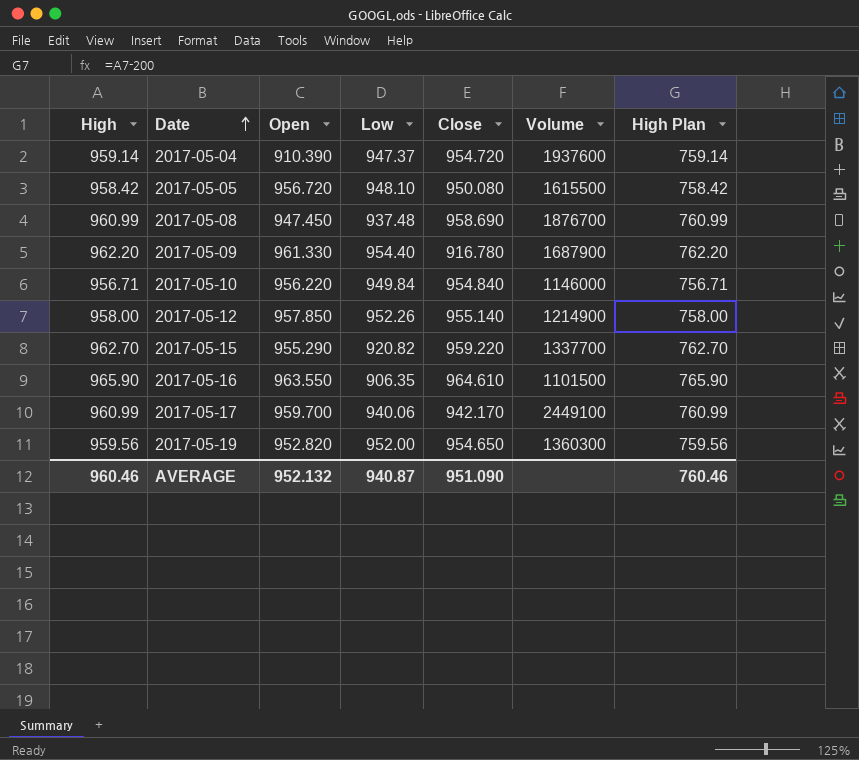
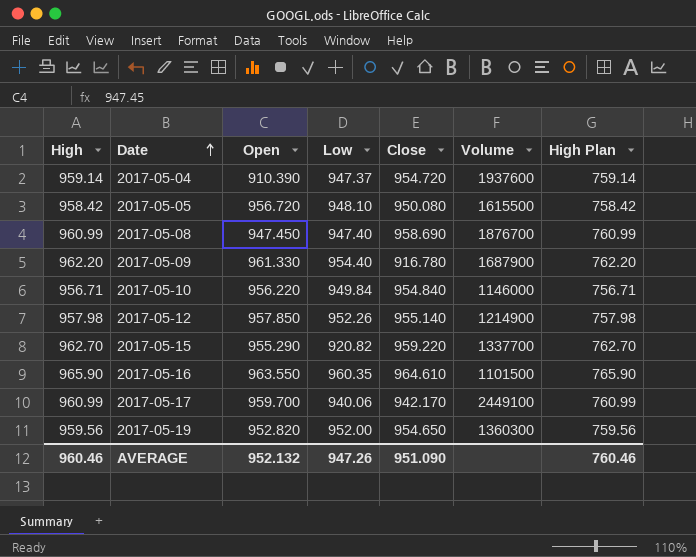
2017-05-08 | Low: 937.48 -> 947.40
2017-05-12 | High: 958.00 -> 957.98
2017-05-12 | High Plan: 758.00 -> 757.98
2017-05-16 | Low: 906.35 -> 960.35
AVERAGE | Low: 940.87 -> 947.26

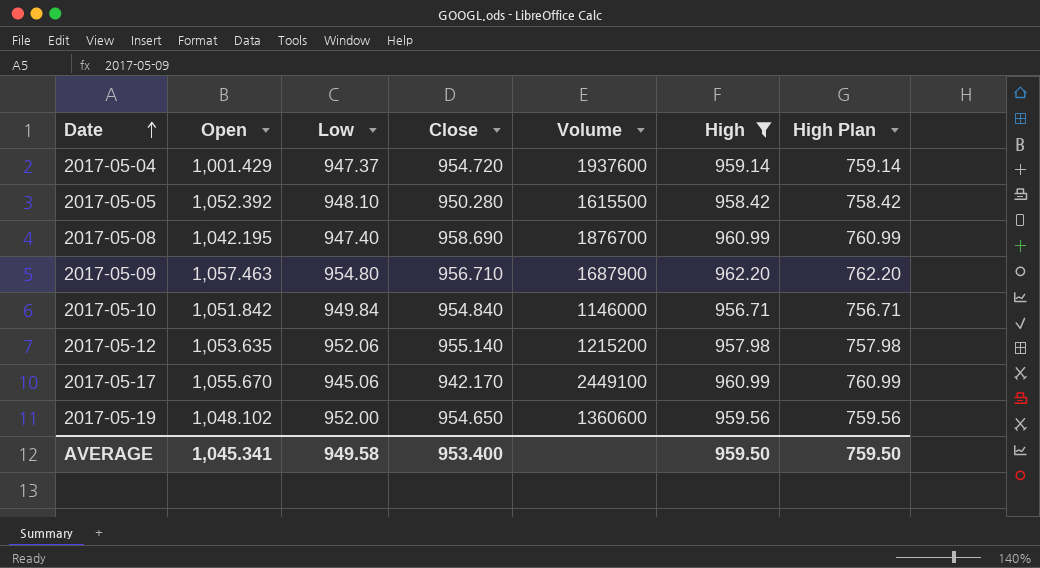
filter: none -> High <= 962.20
column High | position: 1 -> 6
2017-05-04 | Open: 910.390 -> 1,001.429
2017-05-05 | Open: 956.720 -> 1,052.392
2017-05-05 | Close: 950.080 -> 950.280
2017-05-08 | Open: 947.450 -> 1,042.195
2017-05-09 | Open: 961.330 -> 1,057.463
2017-05-09 | Low: 954.40 -> 954.80
2017-05-09 | Close: 916.780 -> 956.710
2017-05-10 | Open: 956.220 -> 1,051.842
2017-05-12 | Open: 957.850 -> 1,053.635
2017-05-12 | Low: 952.26 -> 952.06
2017-05-12 | Volume: 1214900 -> 1215200
2017-05-17 | Open: 959.700 -> 1,055.670
2017-05-17 | Low: 940.06 -> 945.06
2017-05-19 | Open: 952.820 -> 1,048.102
2017-05-19 | Volume: 1360300 -> 1360600
AVERAGE | Open: 952.132 -> 1,045.341
AVERAGE | Low: 947.26 -> 949.58
AVERAGE | Close: 951.090 -> 953.400
AVERAGE | High: 960.46 -> 959.50
AVERAGE | High Plan: 760.46 -> 759.50

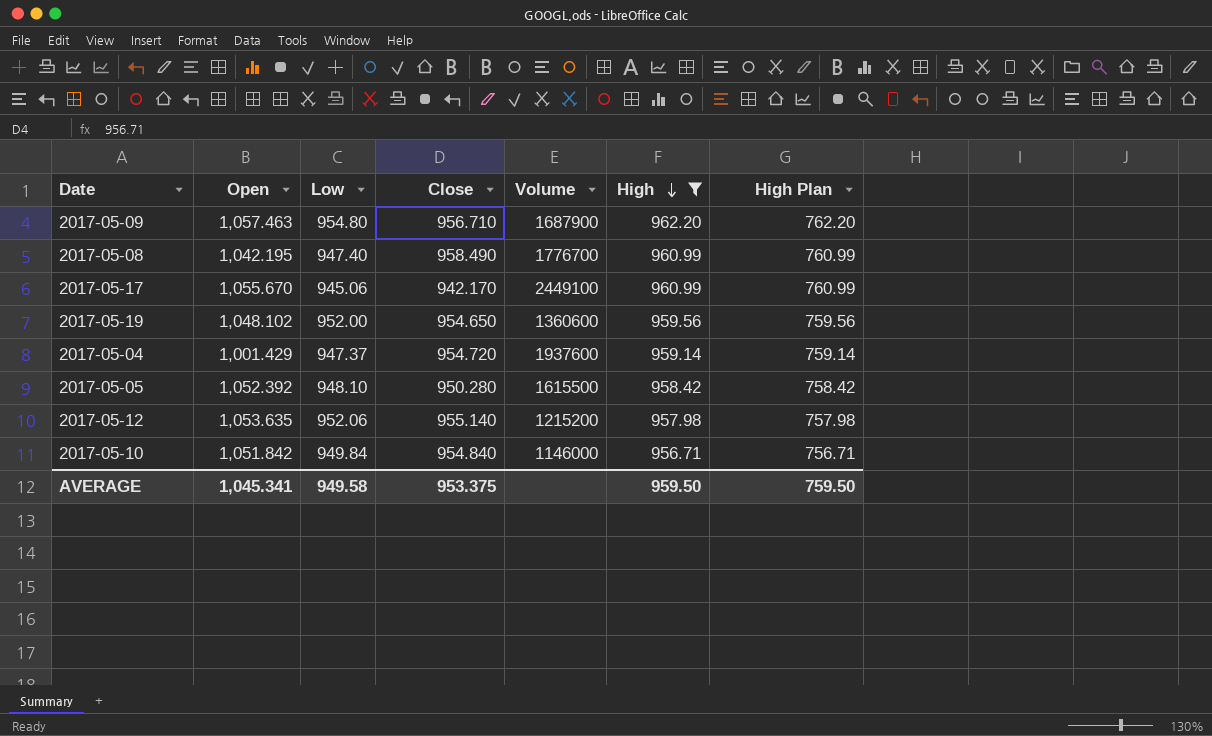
row order: Date ascending -> High descending
2017-05-08 | Close: 958.690 -> 958.490
2017-05-08 | Volume: 1876700 -> 1776700
AVERAGE | Close: 953.400 -> 953.375

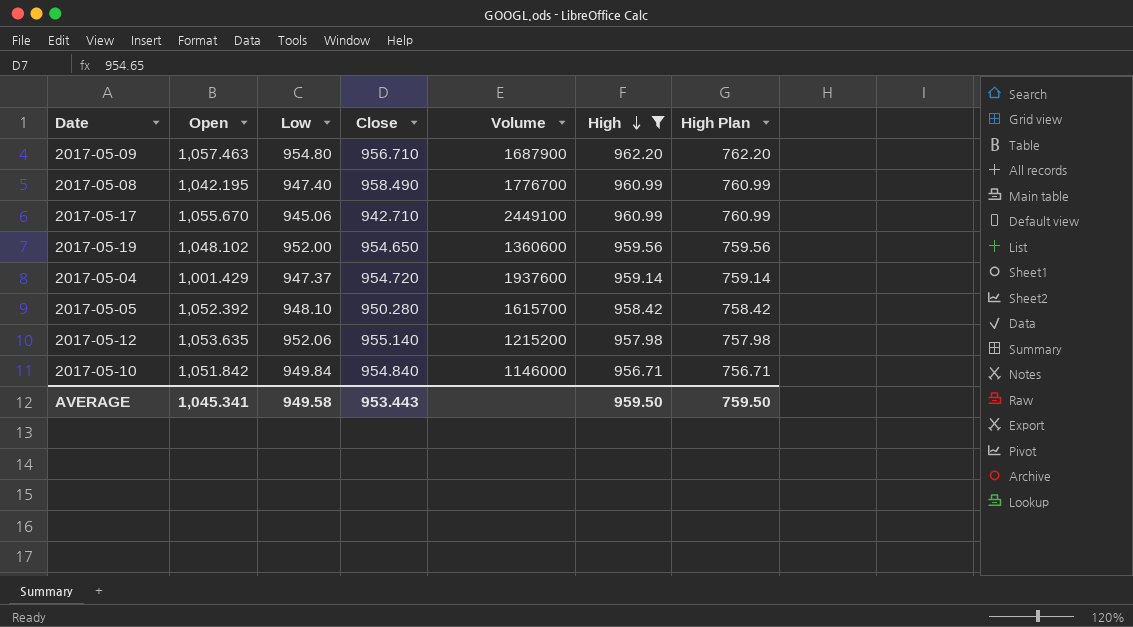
2017-05-17 | Close: 942.170 -> 942.710
2017-05-05 | Volume: 1615500 -> 1615700
AVERAGE | Close: 953.375 -> 953.443

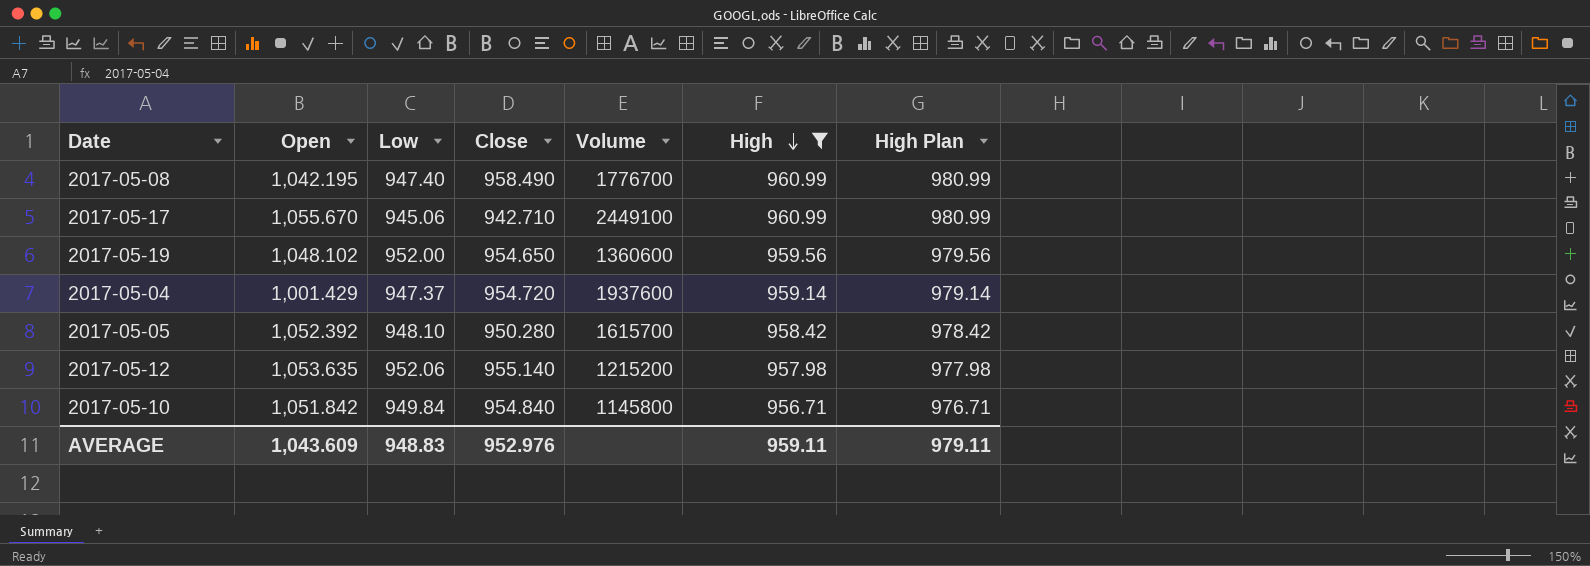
column High Plan | formula: [High] - 200 -> [High] + 20
row 2017-05-09: 1,057.463 | 954.80 | 956.710 | 1687900 | 962.20 | 762.20 -> none
2017-05-10 | Volume: 1146000 -> 1145800
AVERAGE | Open: 1,045.341 -> 1,043.609
AVERAGE | Low: 949.58 -> 948.83
AVERAGE | Close: 953.443 -> 952.976
AVERAGE | High: 959.50 -> 959.11
AVERAGE | High Plan: 759.50 -> 979.11

